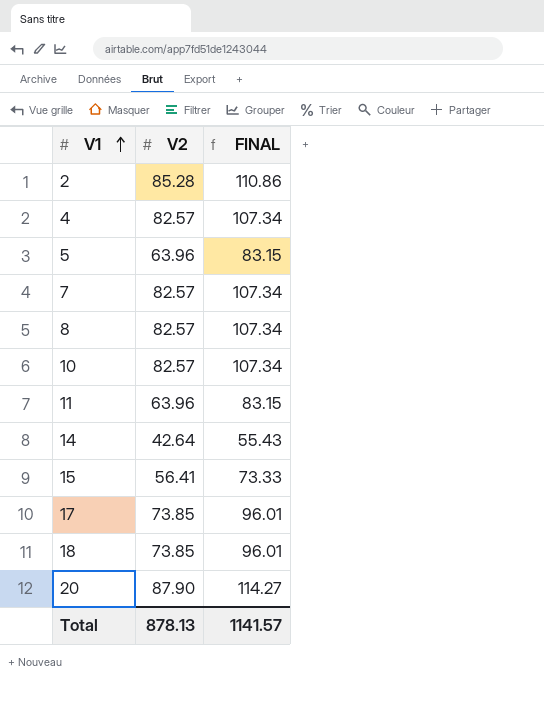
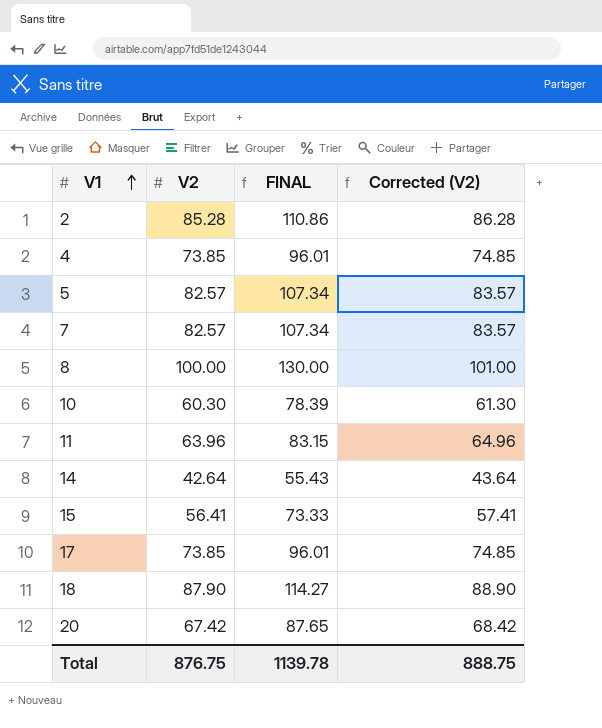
column Corrected (V2) | formula: none -> [V2] + 1
4 | V2: 82.57 -> 73.85
4 | FINAL: 107.34 -> 96.01
5 | V2: 63.96 -> 82.57
5 | FINAL: 83.15 -> 107.34
8 | V2: 82.57 -> 100.00
8 | FINAL: 107.34 -> 130.00
10 | V2: 82.57 -> 60.30
10 | FINAL: 107.34 -> 78.39
18 | V2: 73.85 -> 87.90
18 | FINAL: 96.01 -> 114.27
20 | V2: 87.90 -> 67.42
20 | FINAL: 114.27 -> 87.65
Total | V2: 878.13 -> 876.75
Total | FINAL: 1141.57 -> 1139.78

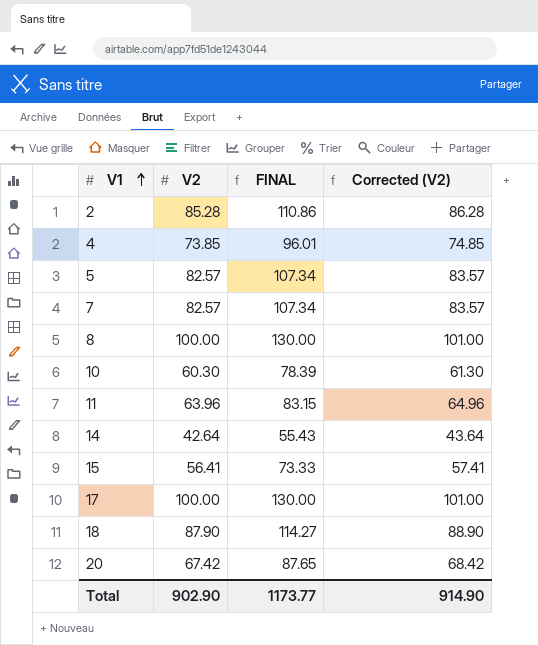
17 | V2: 73.85 -> 100.00
17 | FINAL: 96.01 -> 130.00
17 | Corrected (V2): 74.85 -> 101.00
Total | V2: 876.75 -> 902.90
Total | FINAL: 1139.78 -> 1173.77
Total | Corrected (V2): 888.75 -> 914.90

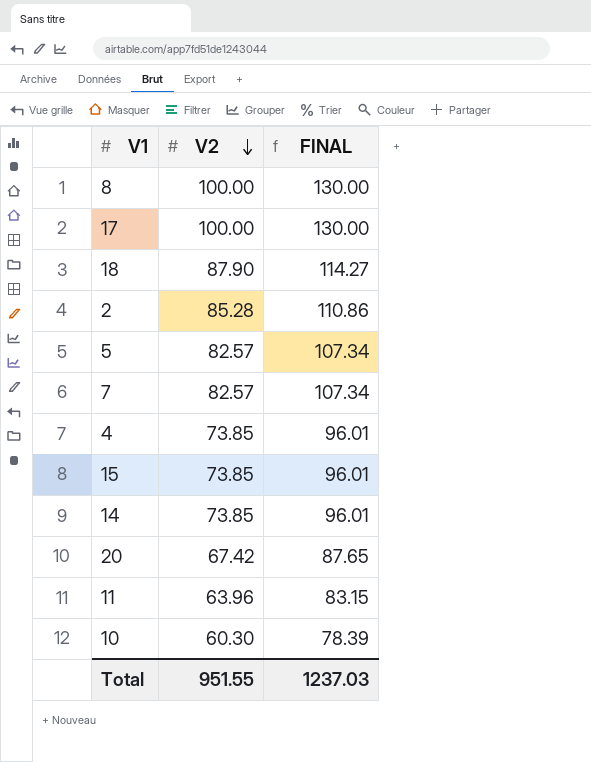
row order: V1 ascending -> V2 descending
column Corrected (V2) | formula: [V2] + 1 -> none
15 | V2: 56.41 -> 73.85
15 | FINAL: 73.33 -> 96.01
14 | V2: 42.64 -> 73.85
14 | FINAL: 55.43 -> 96.01
Total | V2: 902.90 -> 951.55
Total | FINAL: 1173.77 -> 1237.03

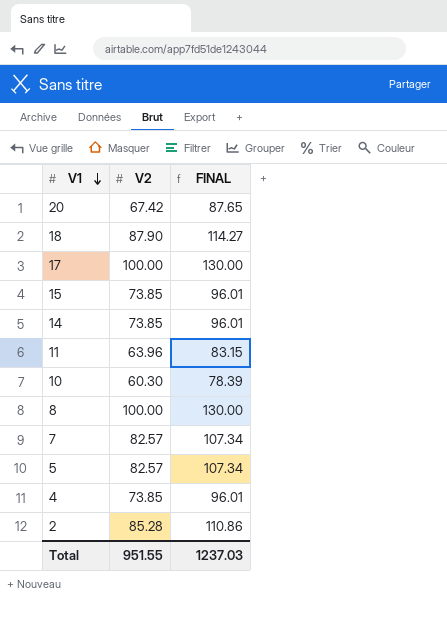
row order: V2 descending -> V1 descending

